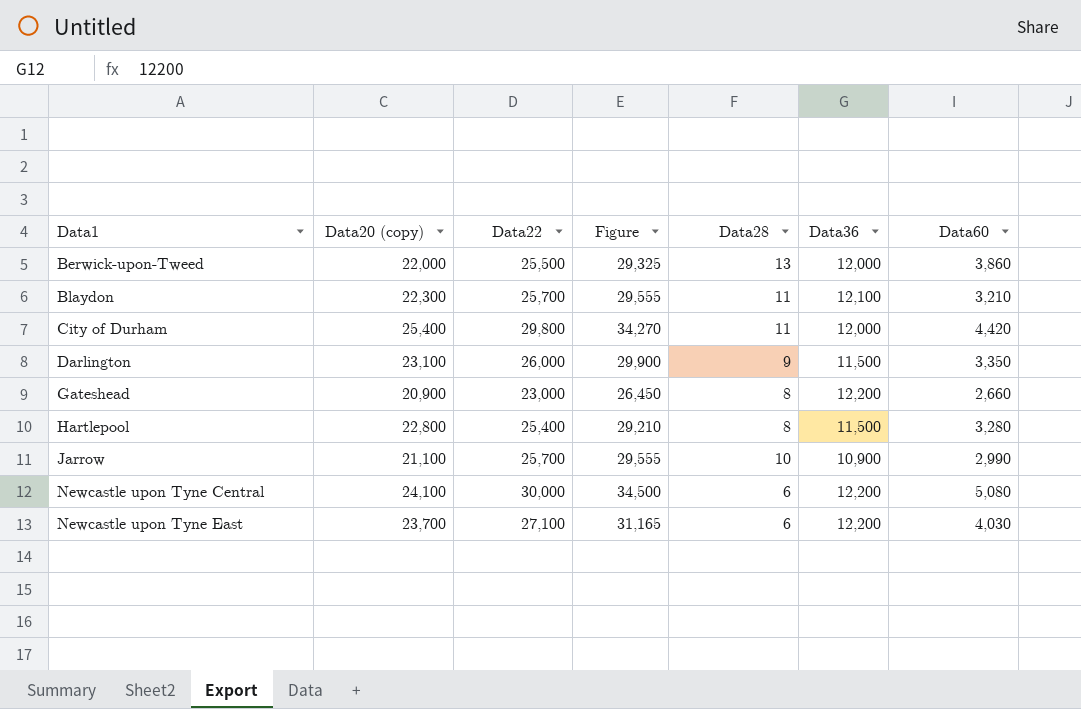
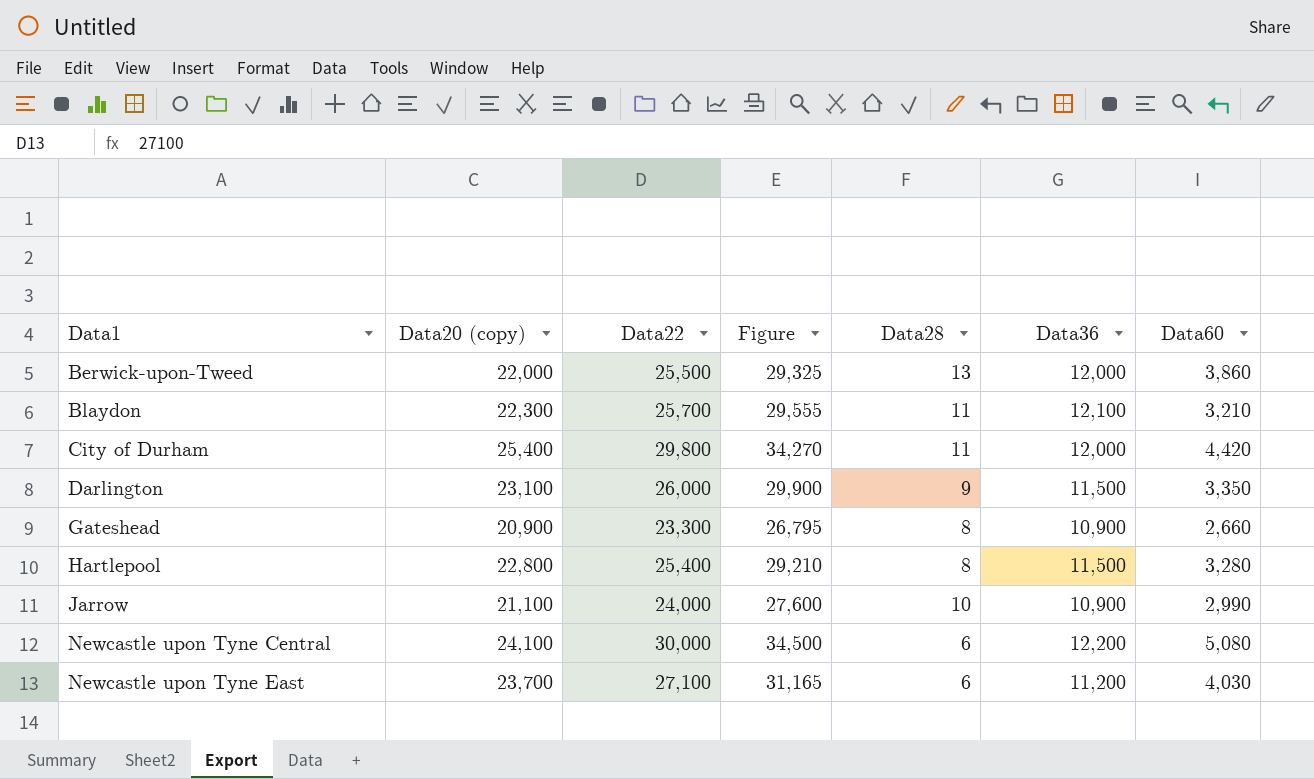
Gateshead | Data22: 23,000 -> 23,300
Gateshead | Figure: 26,450 -> 26,795
Gateshead | Data36: 12,200 -> 10,900
Jarrow | Data22: 25,700 -> 24,000
Jarrow | Figure: 29,555 -> 27,600
Newcastle upon Tyne East | Data36: 12,200 -> 11,200

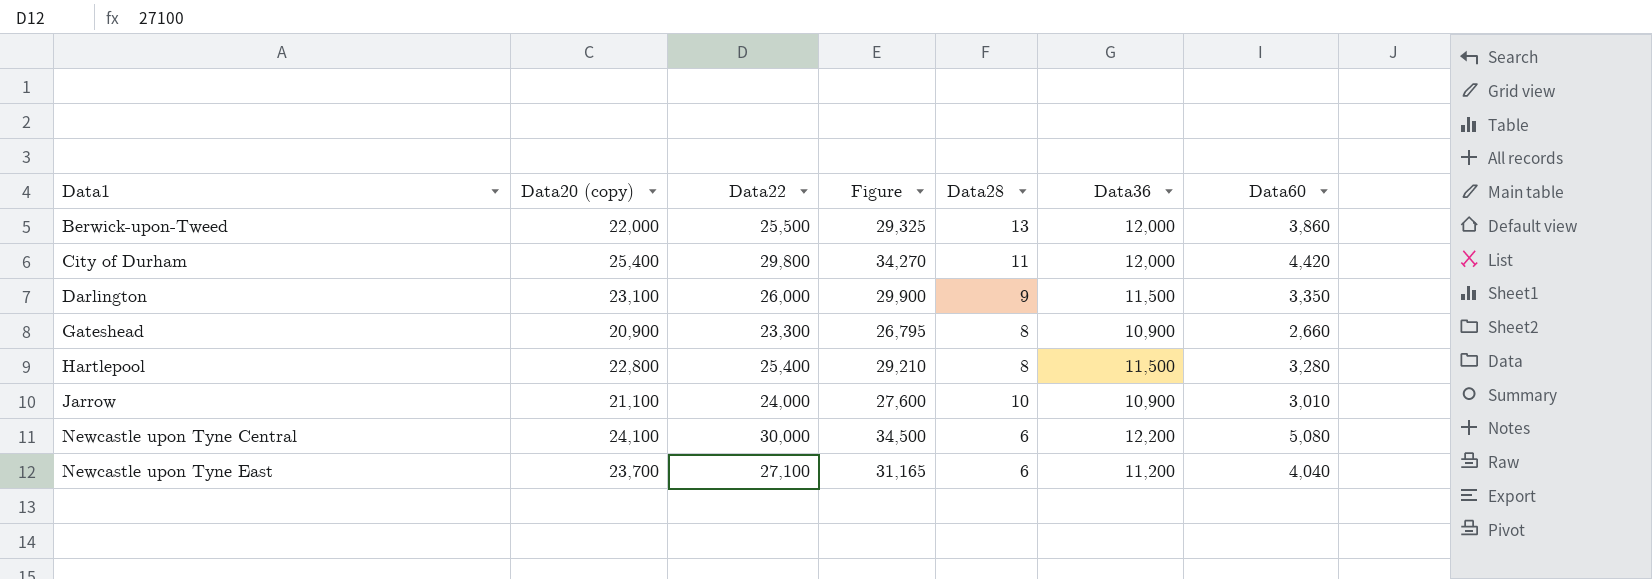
row Blaydon: 22,300 | 25,700 | 29,555 | 11 | 12,100 | 3,210 -> none
Jarrow | Data60: 2,990 -> 3,010
Newcastle upon Tyne East | Data60: 4,030 -> 4,040

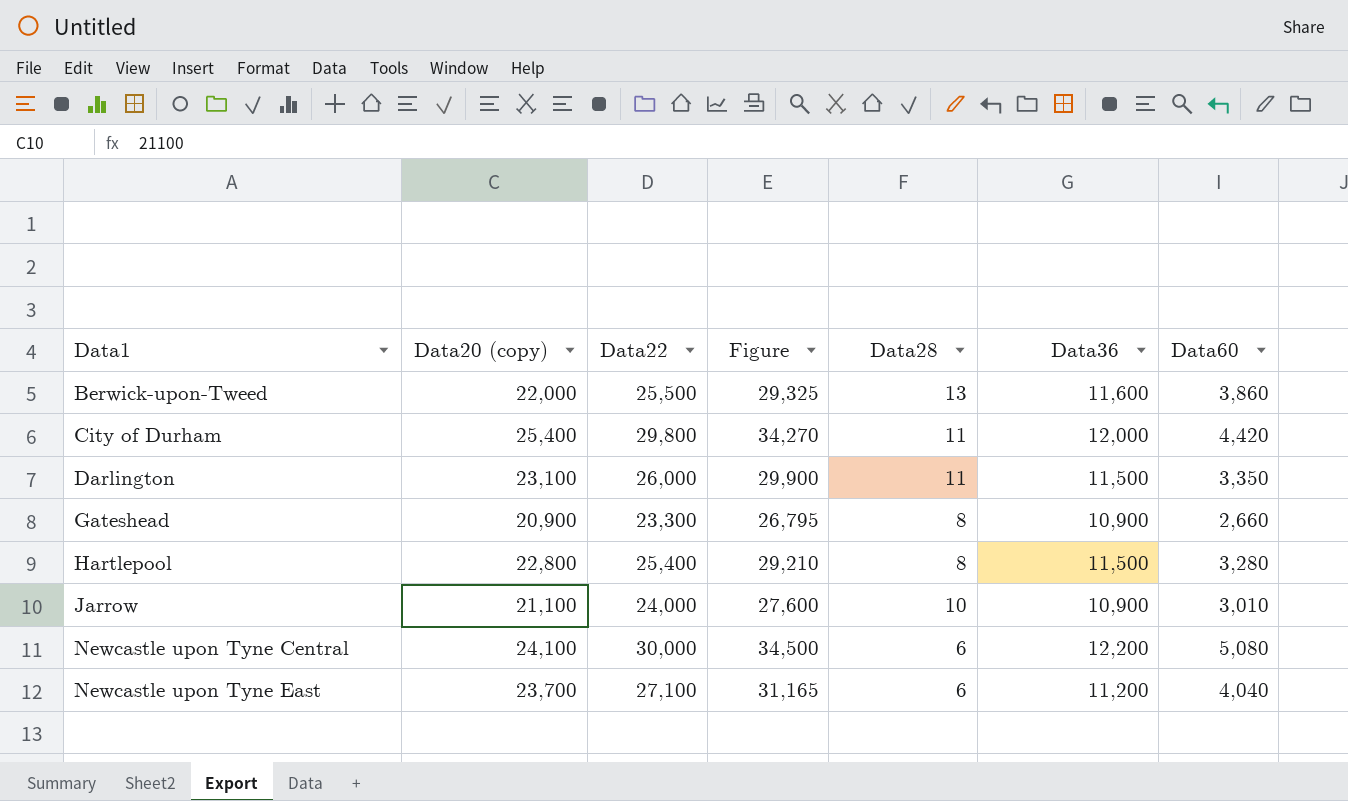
Berwick-upon-Tweed | Data36: 12,000 -> 11,600
Darlington | Data28: 9 -> 11

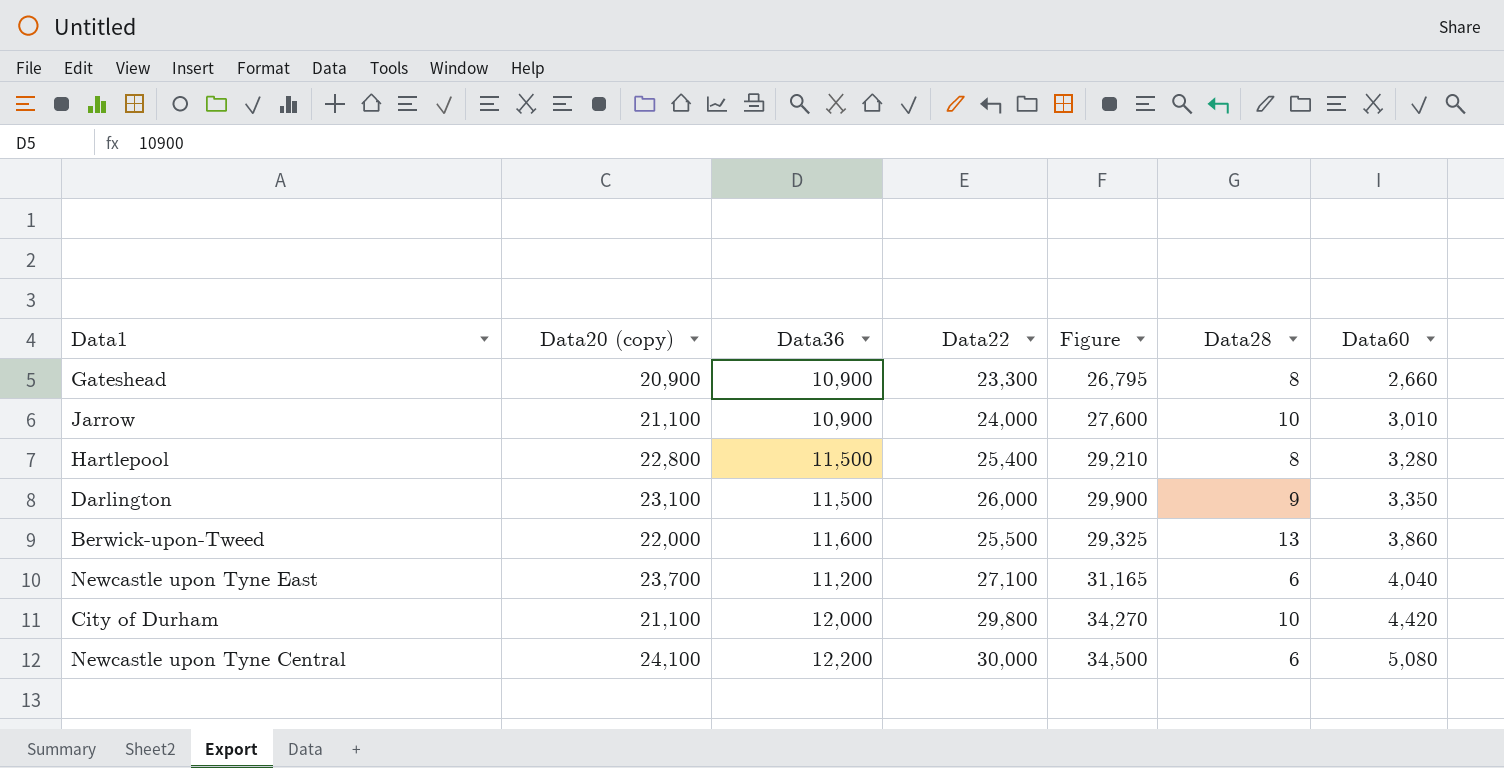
row order: Data1 ascending -> Data60 ascending
column Data36 | position: 6 -> 3
Darlington | Data28: 11 -> 9
City of Durham | Data20 (copy): 25,400 -> 21,100
City of Durham | Data28: 11 -> 10

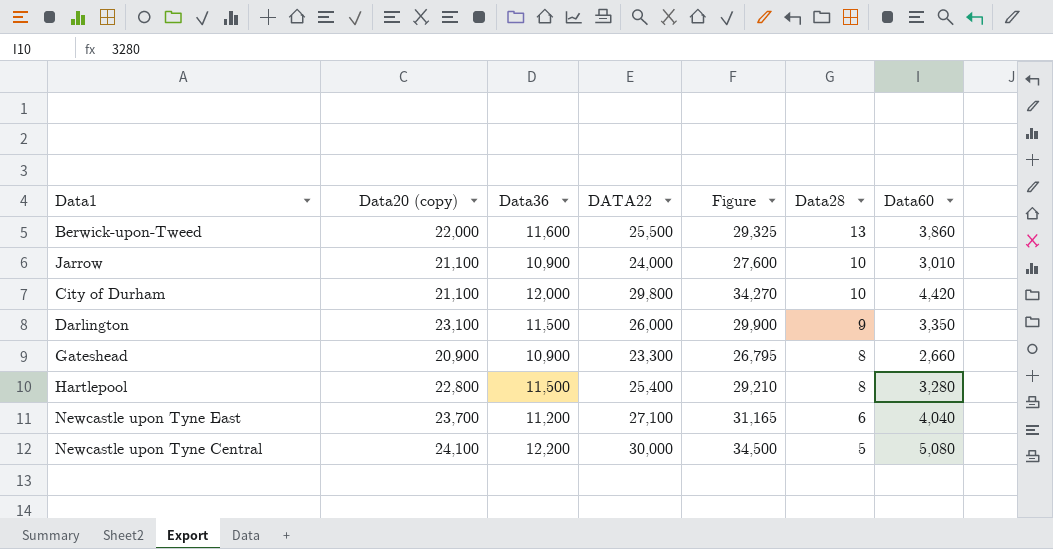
row order: Data60 ascending -> Data28 descending
column name: Data22 -> DATA22
Newcastle upon Tyne Central | Data28: 6 -> 5

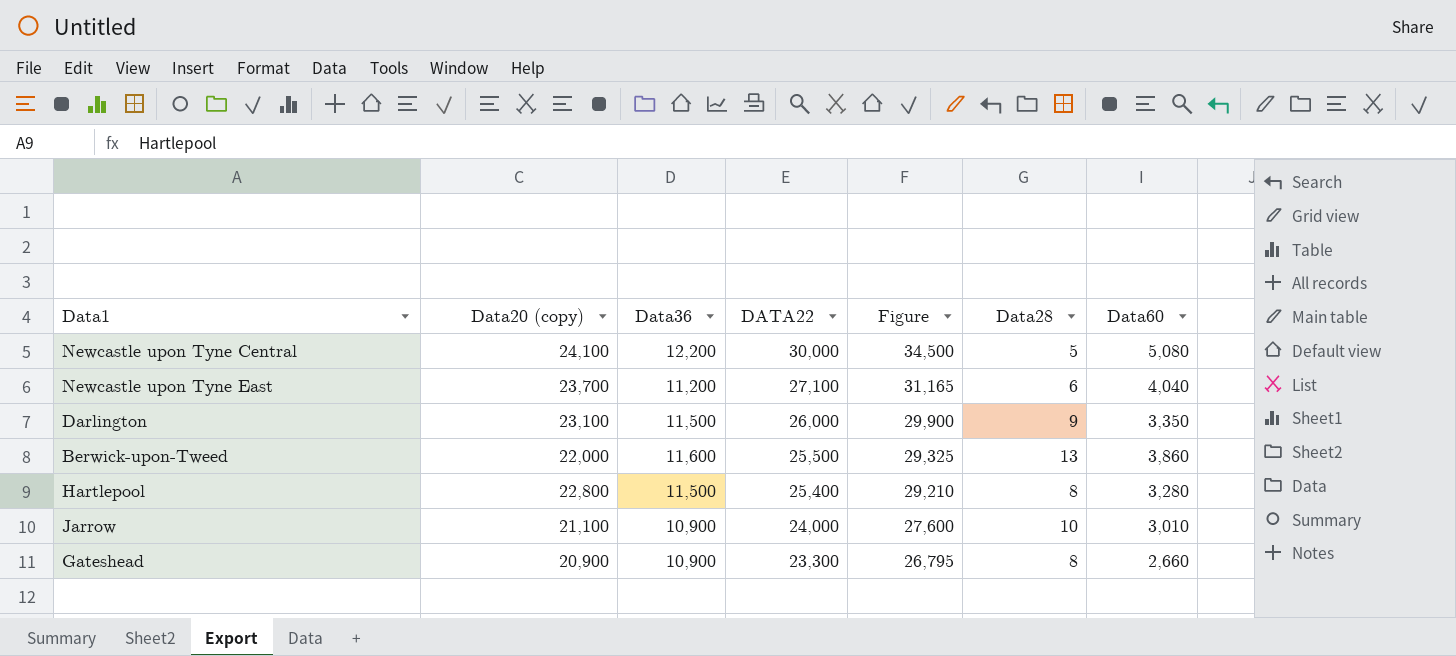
row order: Data28 descending -> DATA22 descending
row City of Durham: 21,100 | 12,000 | 29,800 | 34,270 | 10 | 4,420 -> none

